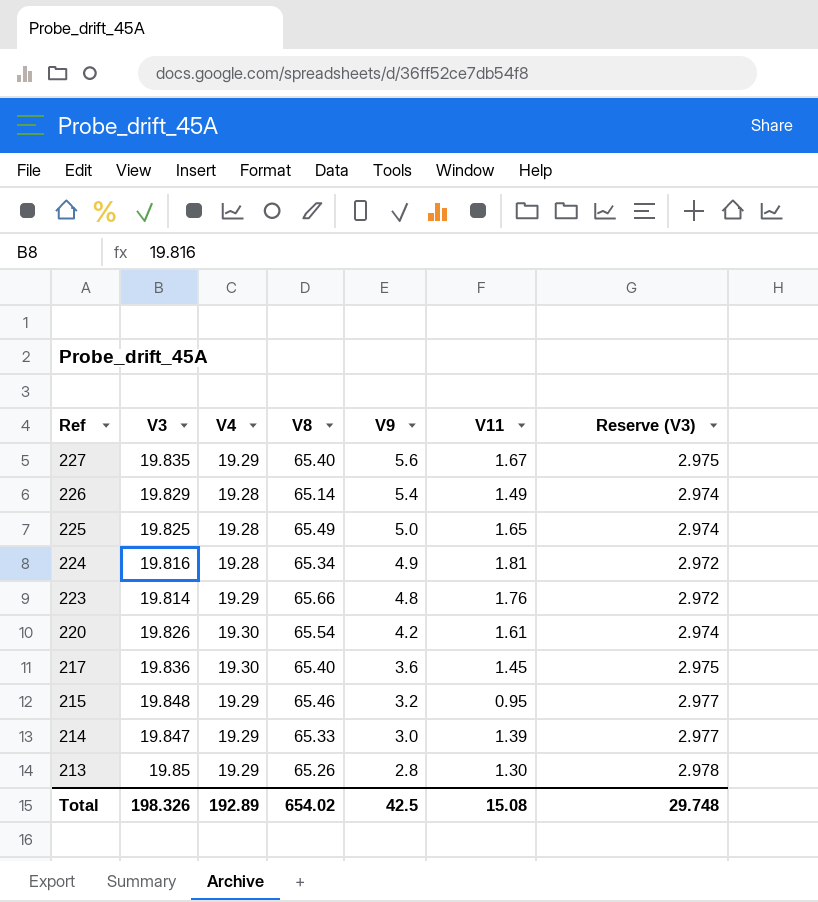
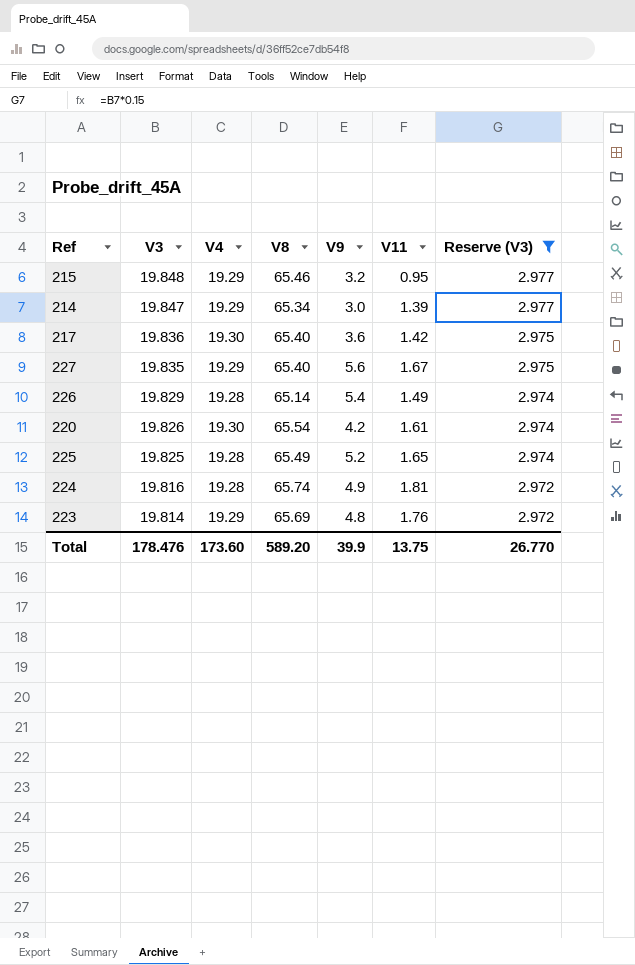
filter: none -> Reserve (V3) != 2.978
row order: Ref descending -> V3 descending
214 | V8: 65.33 -> 65.34
217 | V11: 1.45 -> 1.42
225 | V9: 5.0 -> 5.2
224 | V8: 65.34 -> 65.74
223 | V8: 65.66 -> 65.69
Total | V3: 198.326 -> 178.476
Total | V4: 192.89 -> 173.60
Total | V8: 654.02 -> 589.20
Total | V9: 42.5 -> 39.9
Total | V11: 15.08 -> 13.75
Total | Reserve (V3): 29.748 -> 26.770

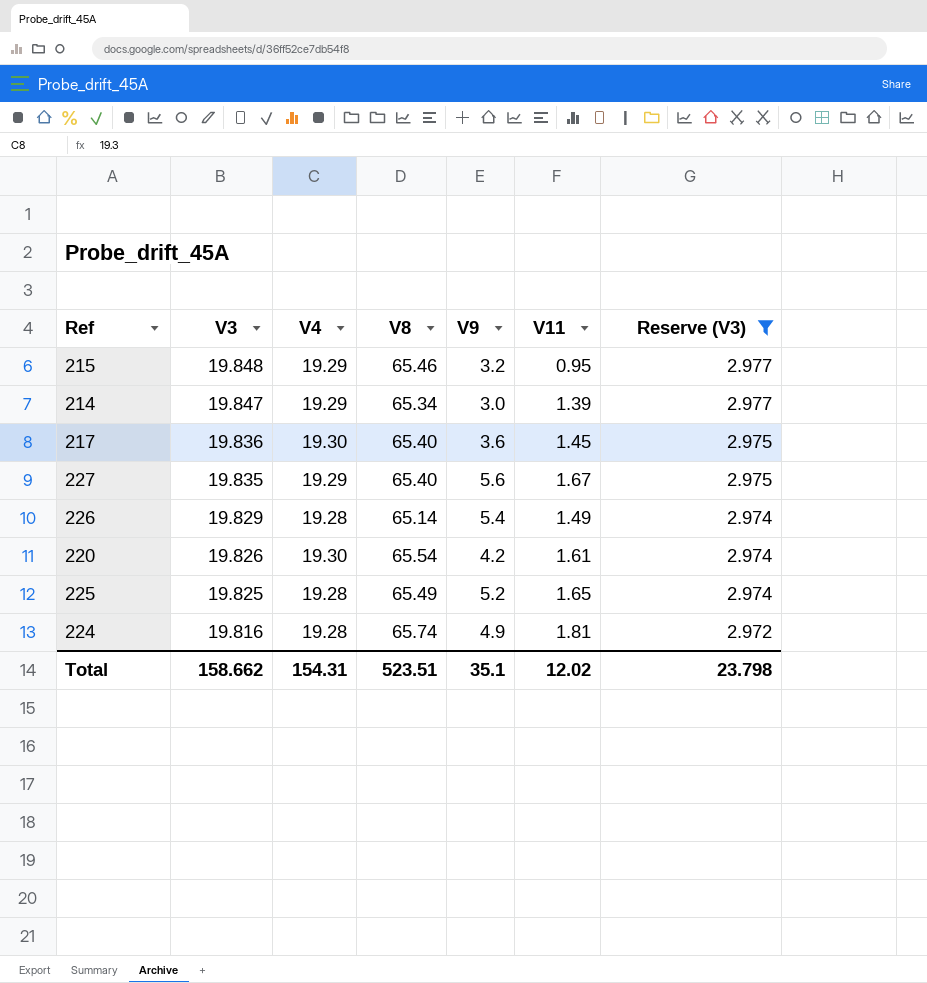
row 223: 19.814 | 19.29 | 65.69 | 4.8 | 1.76 | 2.972 -> none
217 | V11: 1.42 -> 1.45
Total | V3: 178.476 -> 158.662
Total | V4: 173.60 -> 154.31
Total | V8: 589.20 -> 523.51
Total | V9: 39.9 -> 35.1
Total | V11: 13.75 -> 12.02
Total | Reserve (V3): 26.770 -> 23.798

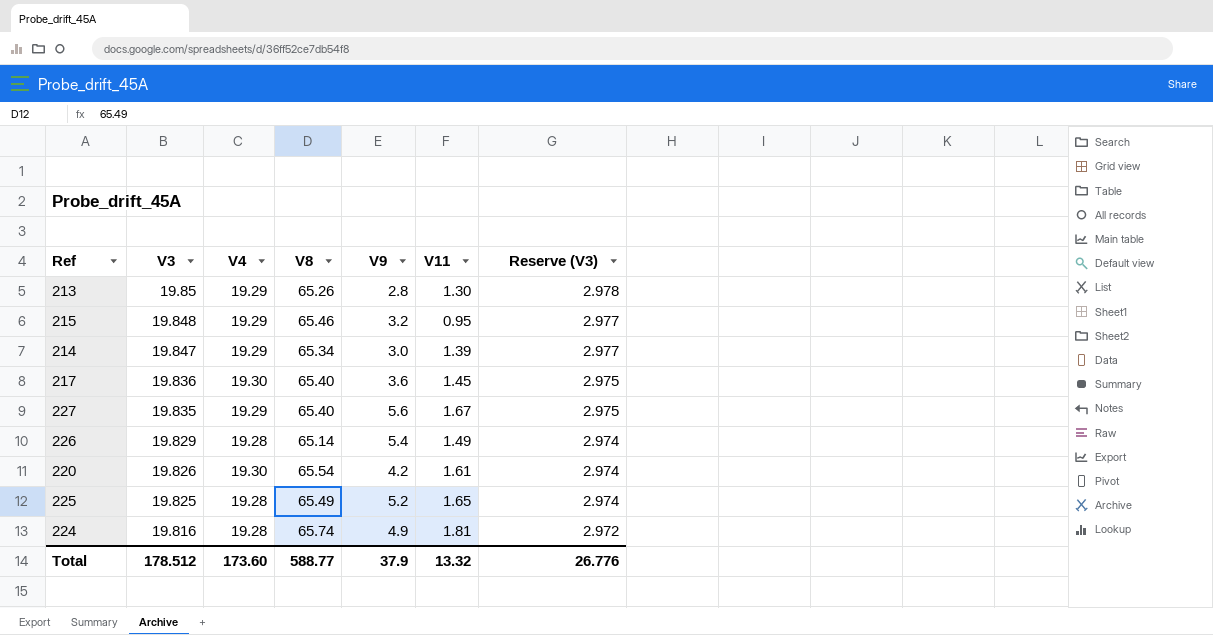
filter: Reserve (V3) != 2.978 -> none
Total | V3: 158.662 -> 178.512
Total | V4: 154.31 -> 173.60
Total | V8: 523.51 -> 588.77
Total | V9: 35.1 -> 37.9
Total | V11: 12.02 -> 13.32
Total | Reserve (V3): 23.798 -> 26.776

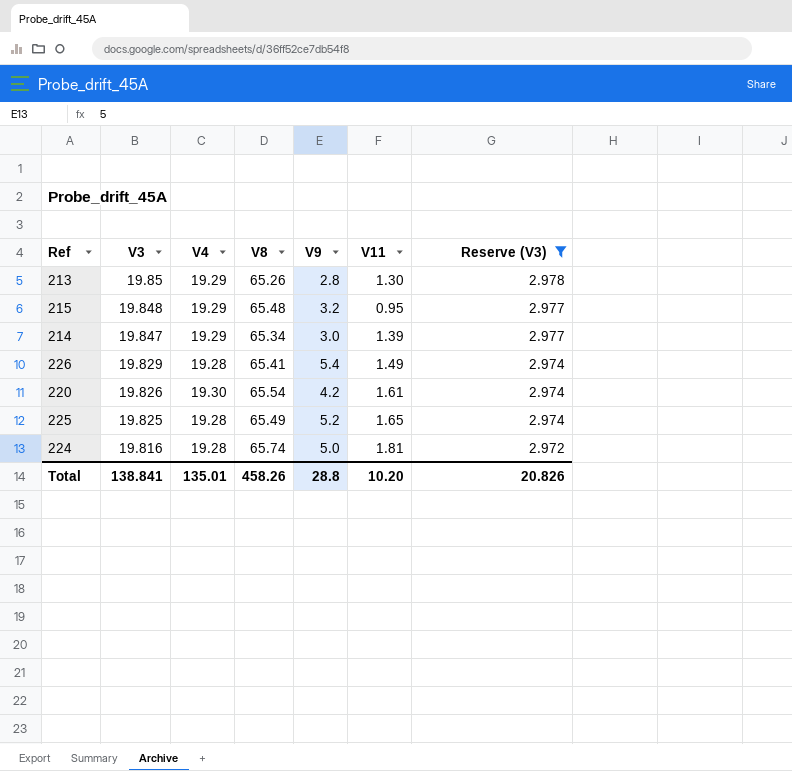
filter: none -> Reserve (V3) != 2.975
215 | V8: 65.46 -> 65.48
226 | V8: 65.14 -> 65.41
224 | V9: 4.9 -> 5.0
Total | V3: 178.512 -> 138.841
Total | V4: 173.60 -> 135.01
Total | V8: 588.77 -> 458.26
Total | V9: 37.9 -> 28.8
Total | V11: 13.32 -> 10.20
Total | Reserve (V3): 26.776 -> 20.826

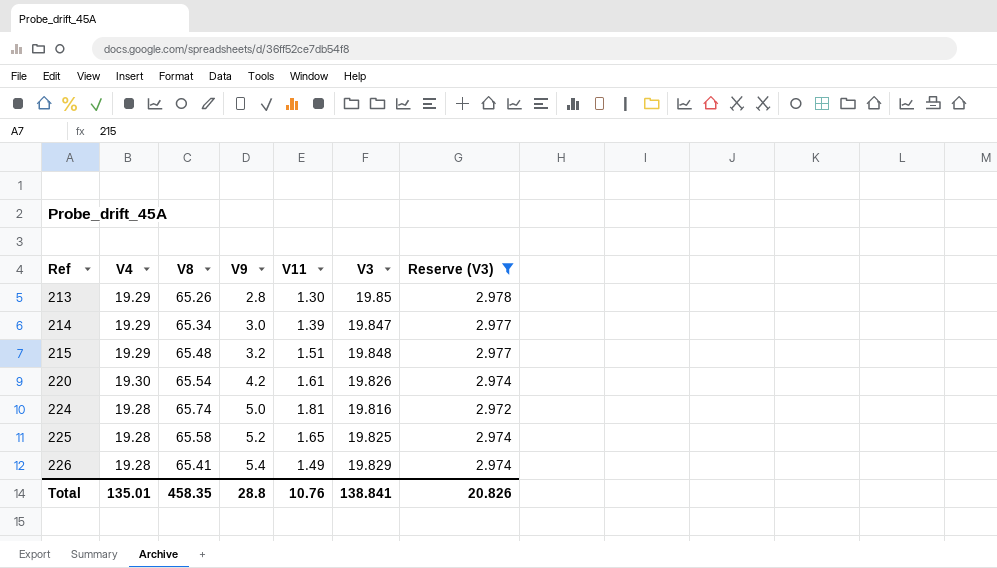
row order: V3 descending -> Ref ascending
column V3 | position: 2 -> 6
215 | V11: 0.95 -> 1.51
225 | V8: 65.49 -> 65.58
Total | V8: 458.26 -> 458.35
Total | V11: 10.20 -> 10.76

